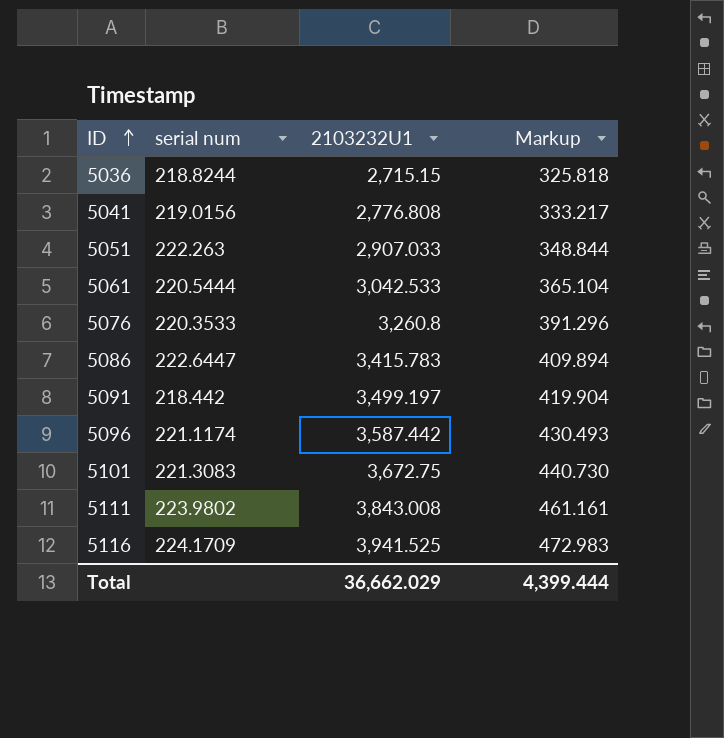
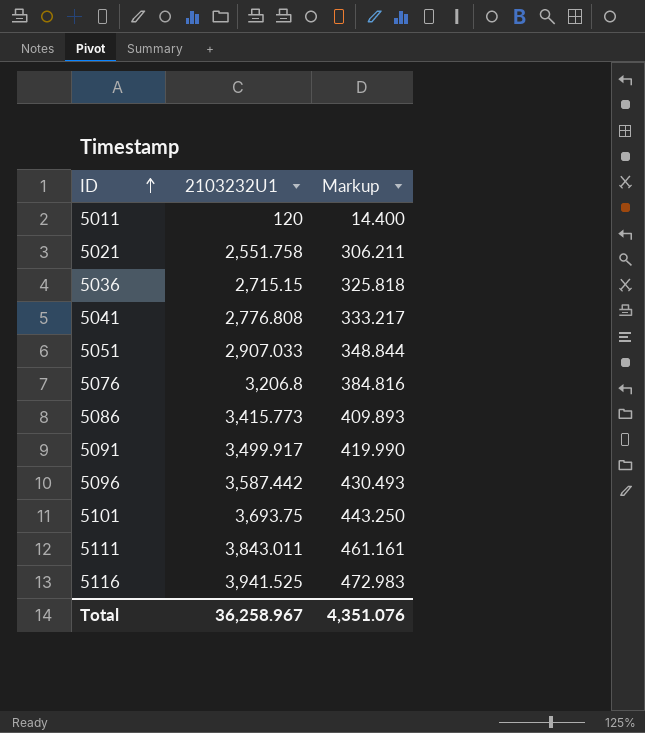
column serial num | position: 2 -> none
row 5061: 220.5444 | 3,042.533 | 365.104 -> none
row 5011: none -> 120 | 14.400
row 5021: none -> 2,551.758 | 306.211
5076 | 2103232U1: 3,260.8 -> 3,206.8
5076 | Markup: 391.296 -> 384.816
5086 | 2103232U1: 3,415.783 -> 3,415.773
5086 | Markup: 409.894 -> 409.893
5091 | 2103232U1: 3,499.197 -> 3,499.917
5091 | Markup: 419.904 -> 419.990
5101 | 2103232U1: 3,672.75 -> 3,693.75
5101 | Markup: 440.730 -> 443.250
5111 | 2103232U1: 3,843.008 -> 3,843.011
Total | 2103232U1: 36,662.029 -> 36,258.967
Total | Markup: 4,399.444 -> 4,351.076

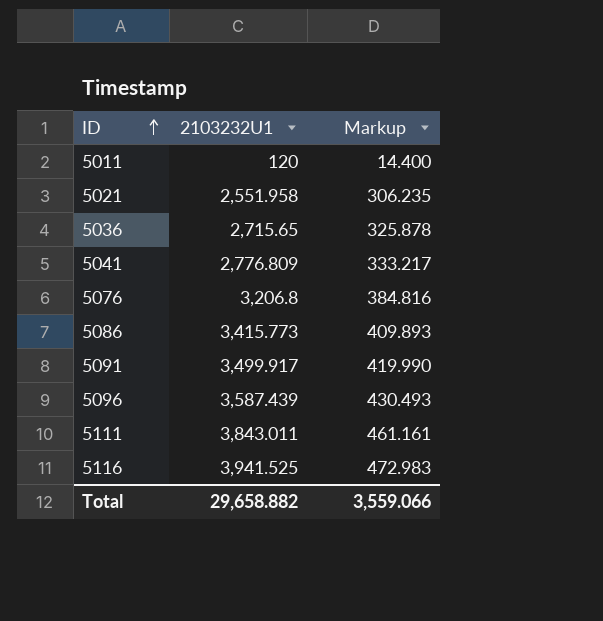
row 5051: 2,907.033 | 348.844 -> none
row 5101: 3,693.75 | 443.250 -> none
5021 | 2103232U1: 2,551.758 -> 2,551.958
5021 | Markup: 306.211 -> 306.235
5036 | 2103232U1: 2,715.15 -> 2,715.65
5036 | Markup: 325.818 -> 325.878
5041 | 2103232U1: 2,776.808 -> 2,776.809
5096 | 2103232U1: 3,587.442 -> 3,587.439
Total | 2103232U1: 36,258.967 -> 29,658.882
Total | Markup: 4,351.076 -> 3,559.066

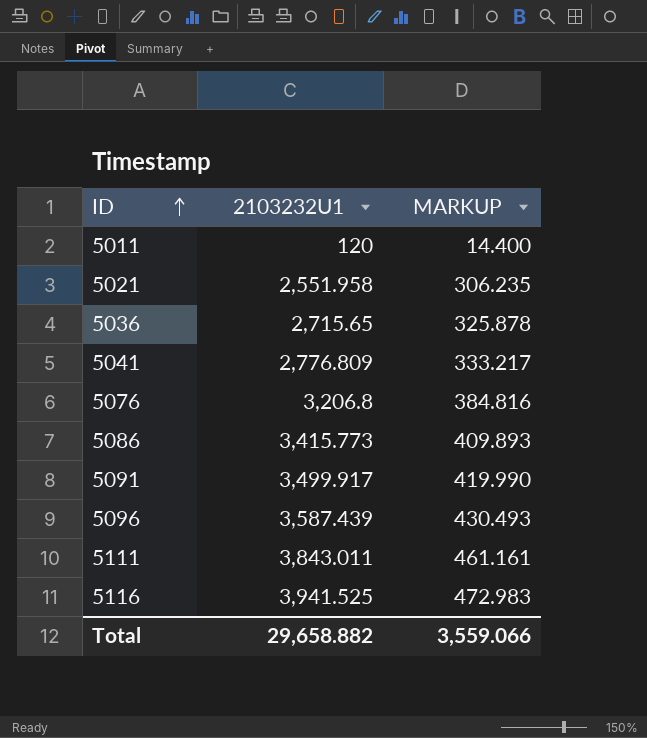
column name: Markup -> MARKUP

